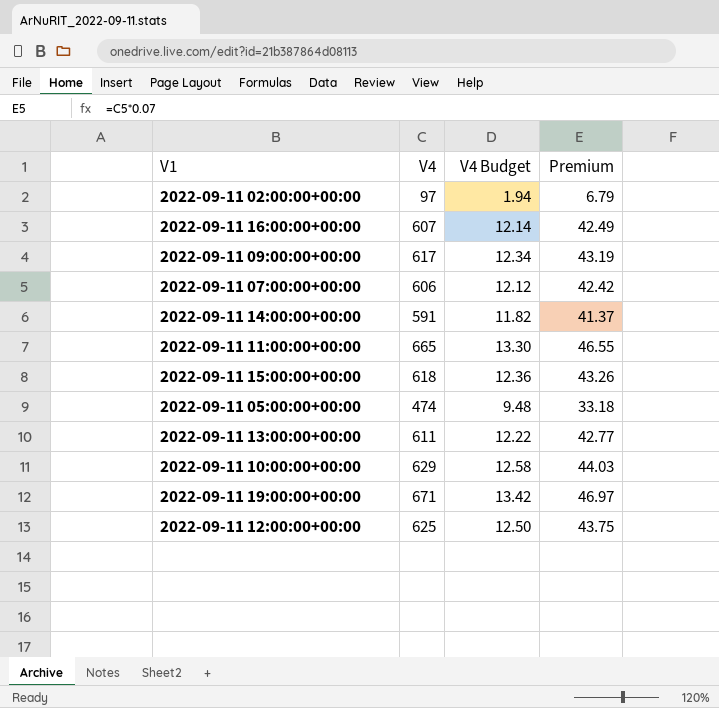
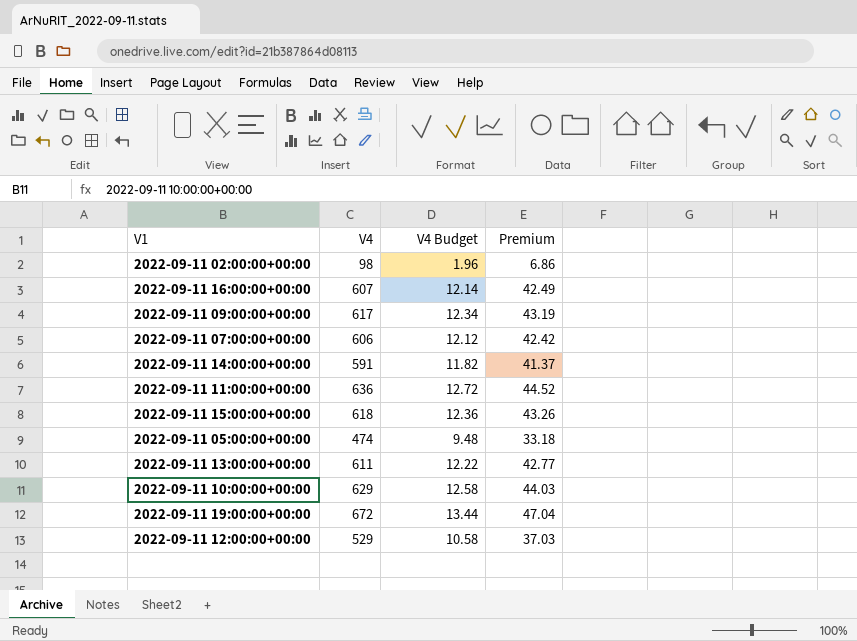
2022-09-11 02:00:00+00:00 | V4: 97 -> 98
2022-09-11 02:00:00+00:00 | V4 Budget: 1.94 -> 1.96
2022-09-11 02:00:00+00:00 | Premium: 6.79 -> 6.86
2022-09-11 11:00:00+00:00 | V4: 665 -> 636
2022-09-11 11:00:00+00:00 | V4 Budget: 13.30 -> 12.72
2022-09-11 11:00:00+00:00 | Premium: 46.55 -> 44.52
2022-09-11 19:00:00+00:00 | V4: 671 -> 672
2022-09-11 19:00:00+00:00 | V4 Budget: 13.42 -> 13.44
2022-09-11 19:00:00+00:00 | Premium: 46.97 -> 47.04
2022-09-11 12:00:00+00:00 | V4: 625 -> 529
2022-09-11 12:00:00+00:00 | V4 Budget: 12.50 -> 10.58
2022-09-11 12:00:00+00:00 | Premium: 43.75 -> 37.03

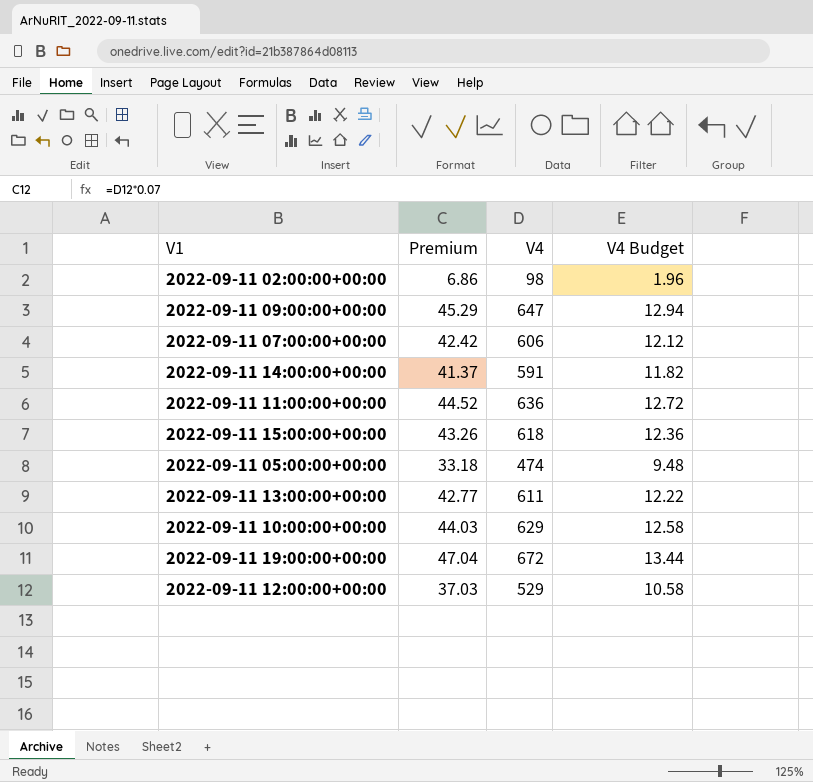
column Premium | position: 4 -> 2
row 2022-09-11 16:00:00+00:00: 607 | 12.14 | 42.49 -> none
2022-09-11 09:00:00+00:00 | Premium: 43.19 -> 45.29
2022-09-11 09:00:00+00:00 | V4: 617 -> 647
2022-09-11 09:00:00+00:00 | V4 Budget: 12.34 -> 12.94

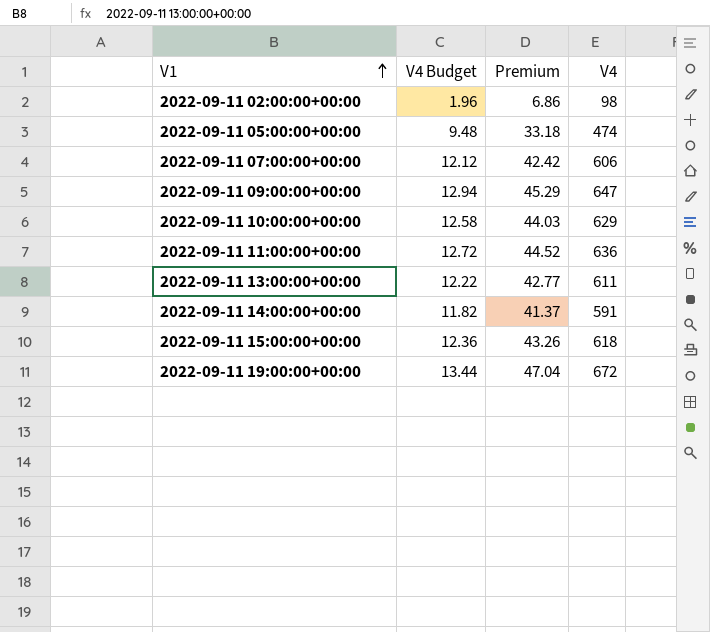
row order: none -> V1 ascending
column V4 Budget | position: 4 -> 2
row 2022-09-11 12:00:00+00:00: 37.03 | 529 | 10.58 -> none

